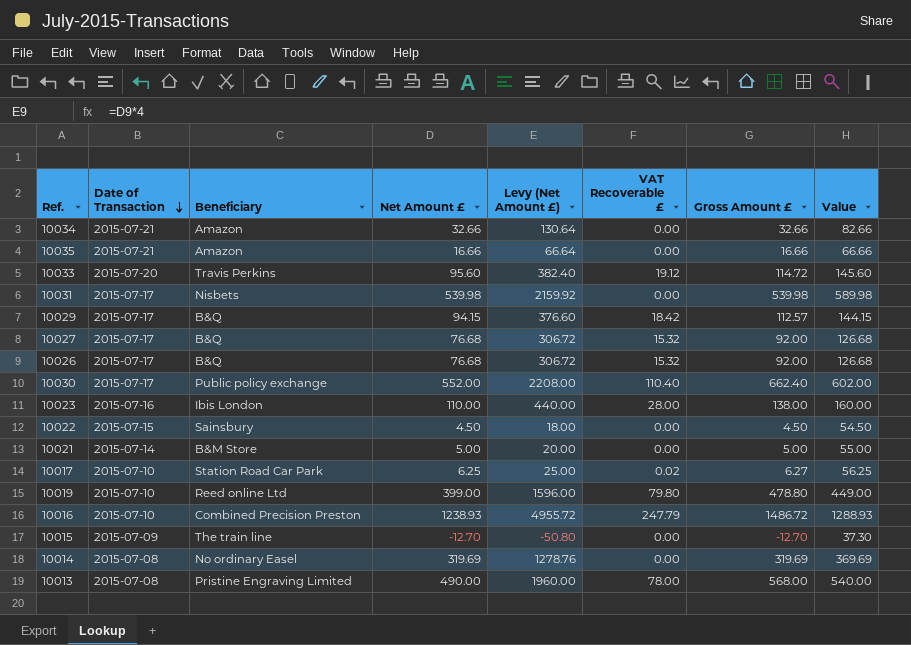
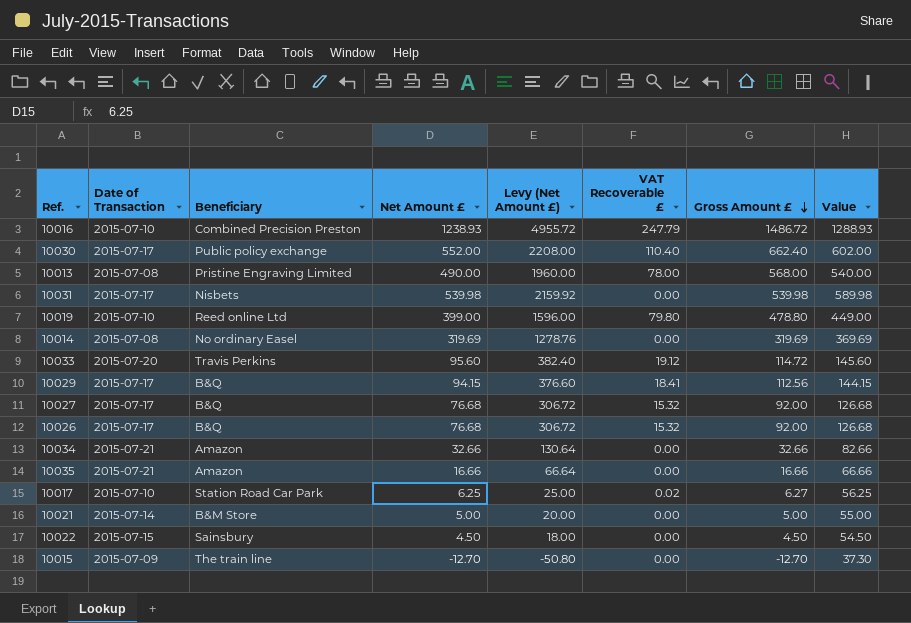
row order: Date of Transaction descending -> Gross Amount £ descending
row 10023: 2015-07-16 | Ibis London | 110.00 | 440.00 | 28.00 | 138.00 | 160.00 -> none
10029 | VAT Recoverable £: 18.42 -> 18.41
10029 | Gross Amount £: 112.57 -> 112.56

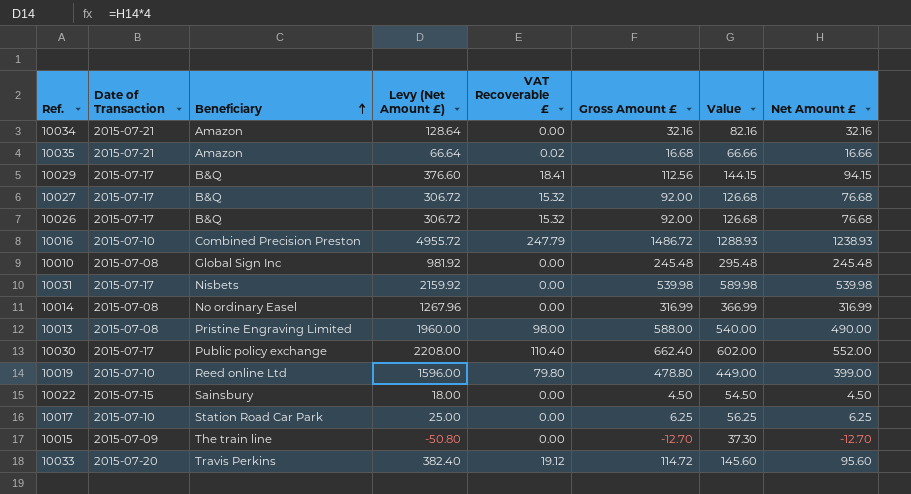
row order: Gross Amount £ descending -> Beneficiary ascending
column Net Amount £ | position: 4 -> 8
row 10021: 2015-07-14 | B&M Store | 5.00 | 20.00 | 0.00 | 5.00 | 55.00 -> none
10034 | Levy (Net Amount £): 130.64 -> 128.64
10034 | Gross Amount £: 32.66 -> 32.16
10034 | Value: 82.66 -> 82.16
10034 | Net Amount £: 32.66 -> 32.16
10035 | VAT Recoverable £: 0.00 -> 0.02
10035 | Gross Amount £: 16.66 -> 16.68
row 10010: none -> 2015-07-08 | Global Sign Inc | 981.92 | 0.00 | 245.48 | 295.48 | 245.48
10014 | Levy (Net Amount £): 1278.76 -> 1267.96
10014 | Gross Amount £: 319.69 -> 316.99
10014 | Value: 369.69 -> 366.99
10014 | Net Amount £: 319.69 -> 316.99
10013 | VAT Recoverable £: 78.00 -> 98.00
10013 | Gross Amount £: 568.00 -> 588.00
10017 | VAT Recoverable £: 0.02 -> 0.00
10017 | Gross Amount £: 6.27 -> 6.25

